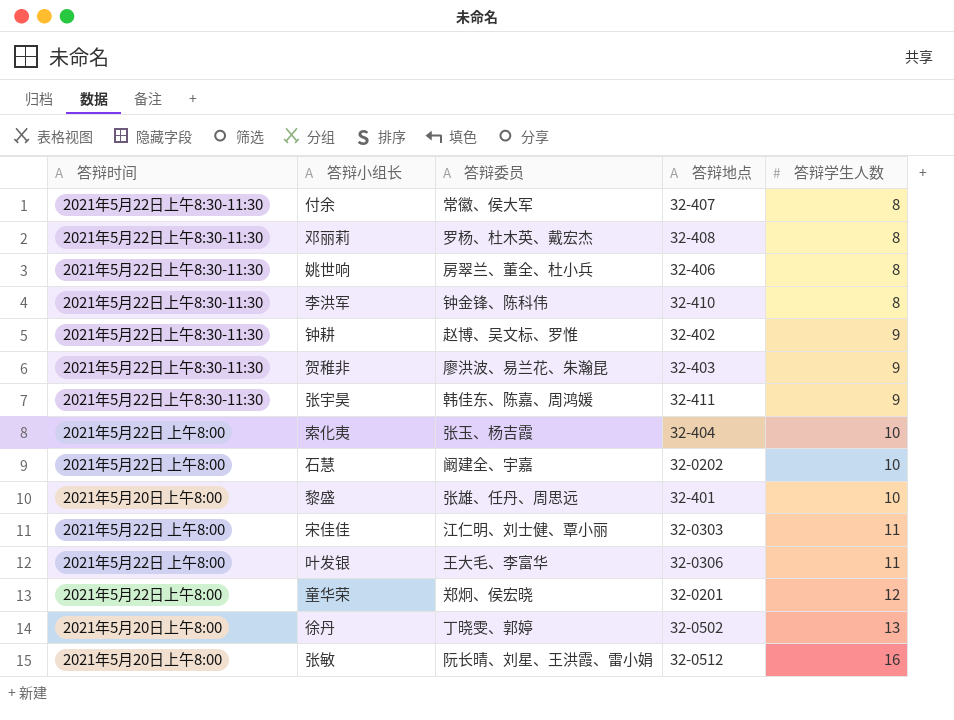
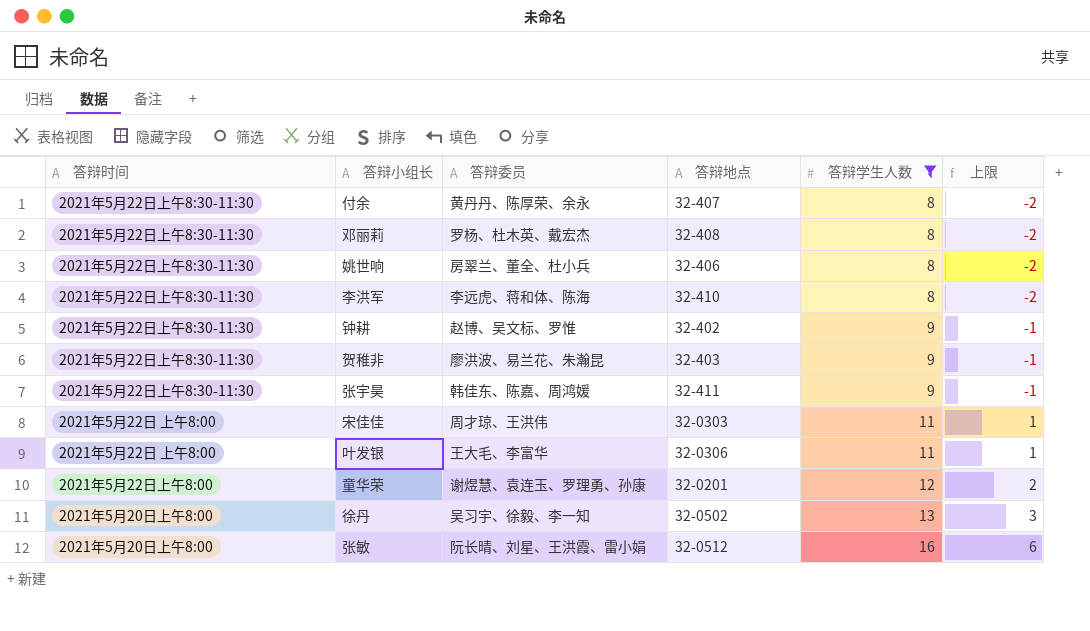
filter: none -> 答辩学生人数 != 10
column 上限 | formula: none -> [答辩学生人数] - 10
付余 | 答辩委员: 常徽、侯大军 -> 黄丹丹、陈厚荣、余永
李洪军 | 答辩委员: 钟金锋、陈科伟 -> 李远虎、蒋和体、陈海
宋佳佳 | 答辩委员: 江仁明、刘士健、覃小丽 -> 周才琼、王洪伟
童华荣 | 答辩委员: 郑炯、侯宏晓 -> 谢煜慧、袁连玉、罗理勇、孙康
徐丹 | 答辩委员: 丁晓雯、郭婷 -> 吴习宇、徐毅、李一知

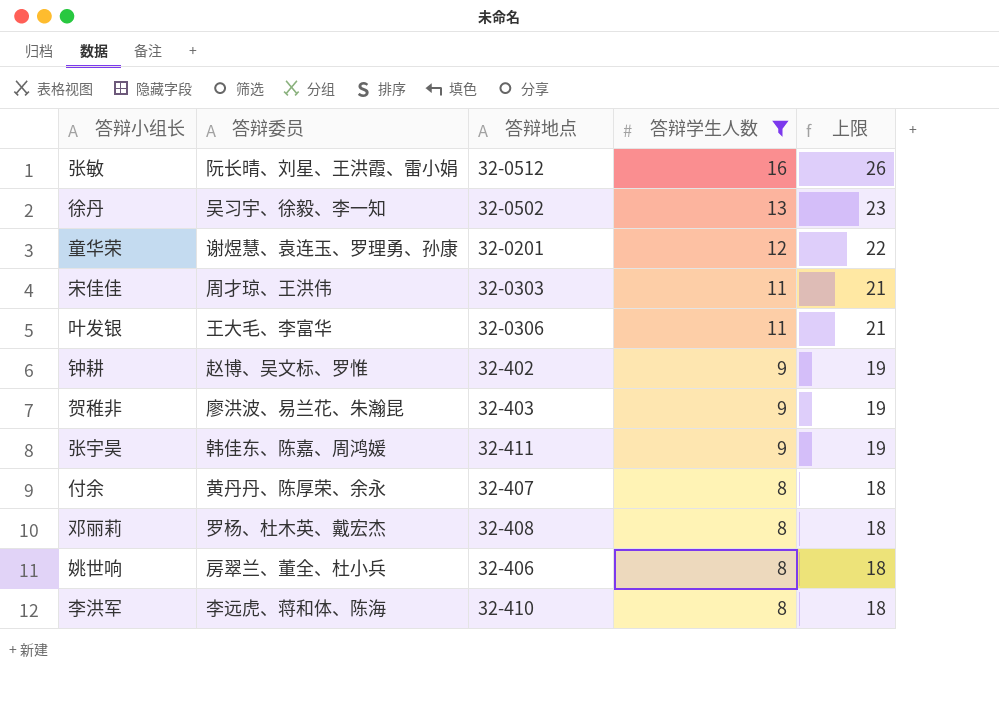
row order: 答辩学生人数 ascending -> 答辩学生人数 descending
column 答辩时间 | position: 1 -> none
column 上限 | formula: [答辩学生人数] - 10 -> [答辩学生人数] + 10

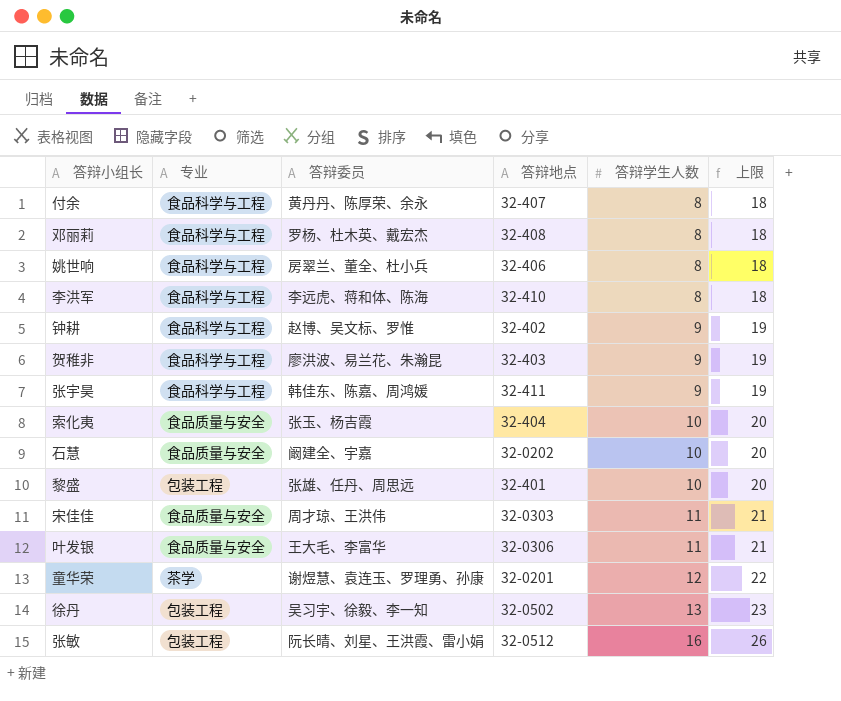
filter: 答辩学生人数 != 10 -> none
row order: 答辩学生人数 descending -> 答辩学生人数 ascending
column 专业 | position: none -> 2

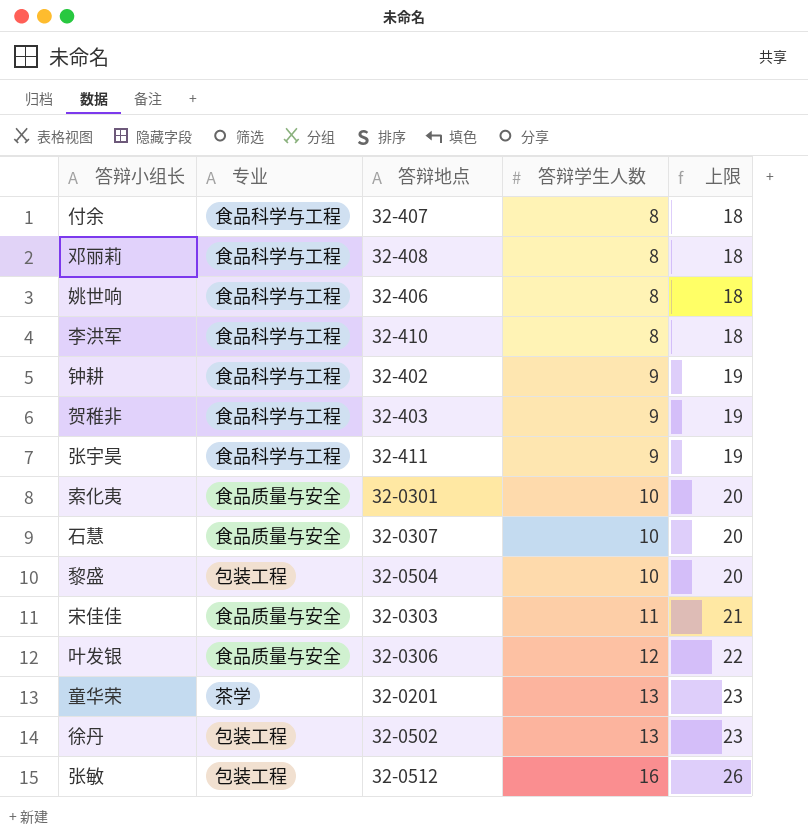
column 答辩委员 | position: 3 -> none
索化夷 | 答辩地点: 32-404 -> 32-0301
石慧 | 答辩地点: 32-0202 -> 32-0307
黎盛 | 答辩地点: 32-401 -> 32-0504
叶发银 | 答辩学生人数: 11 -> 12
叶发银 | 上限: 21 -> 22
童华荣 | 答辩学生人数: 12 -> 13
童华荣 | 上限: 22 -> 23

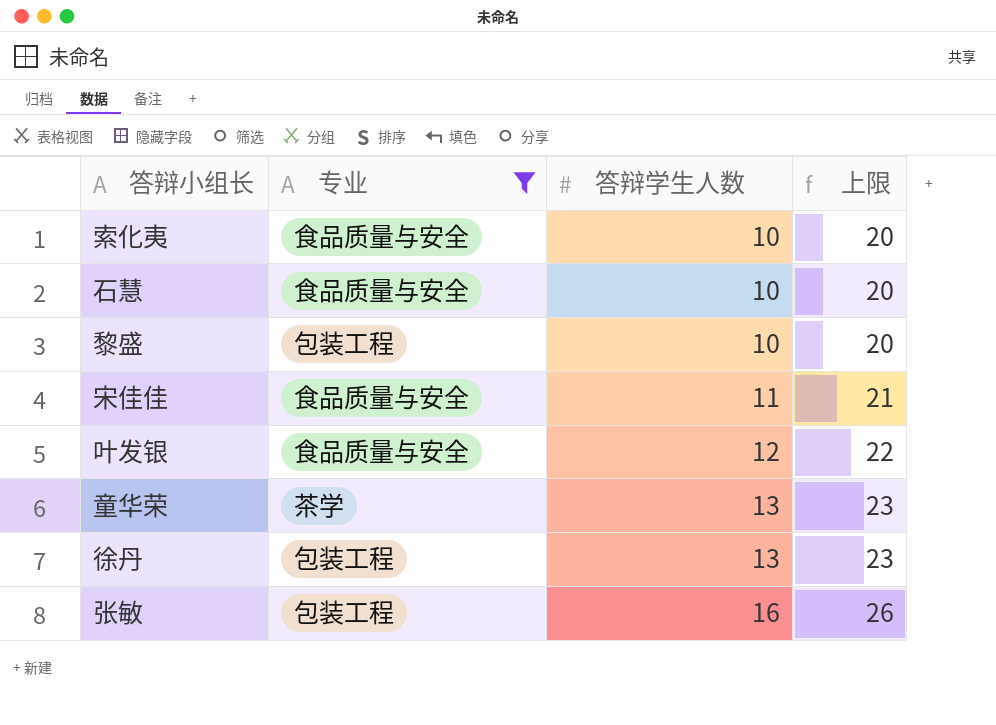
filter: none -> 专业 != 食品科学与工程
column 答辩地点 | position: 3 -> none

